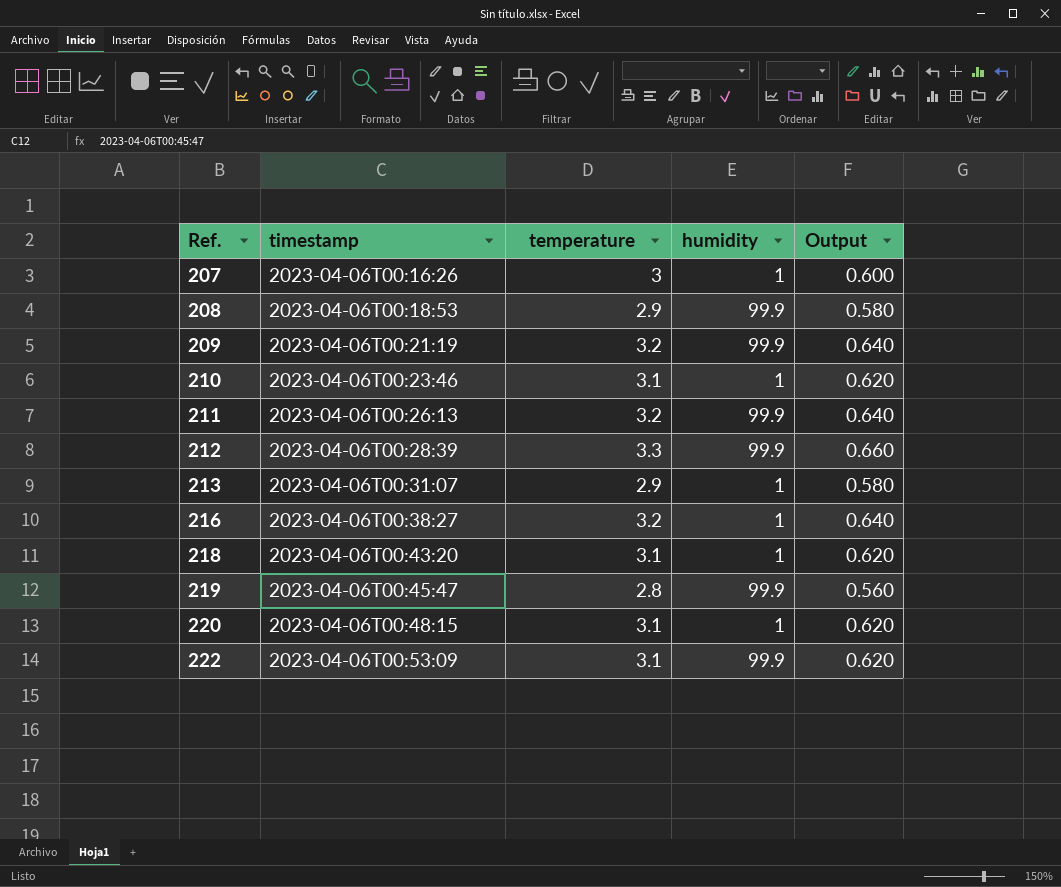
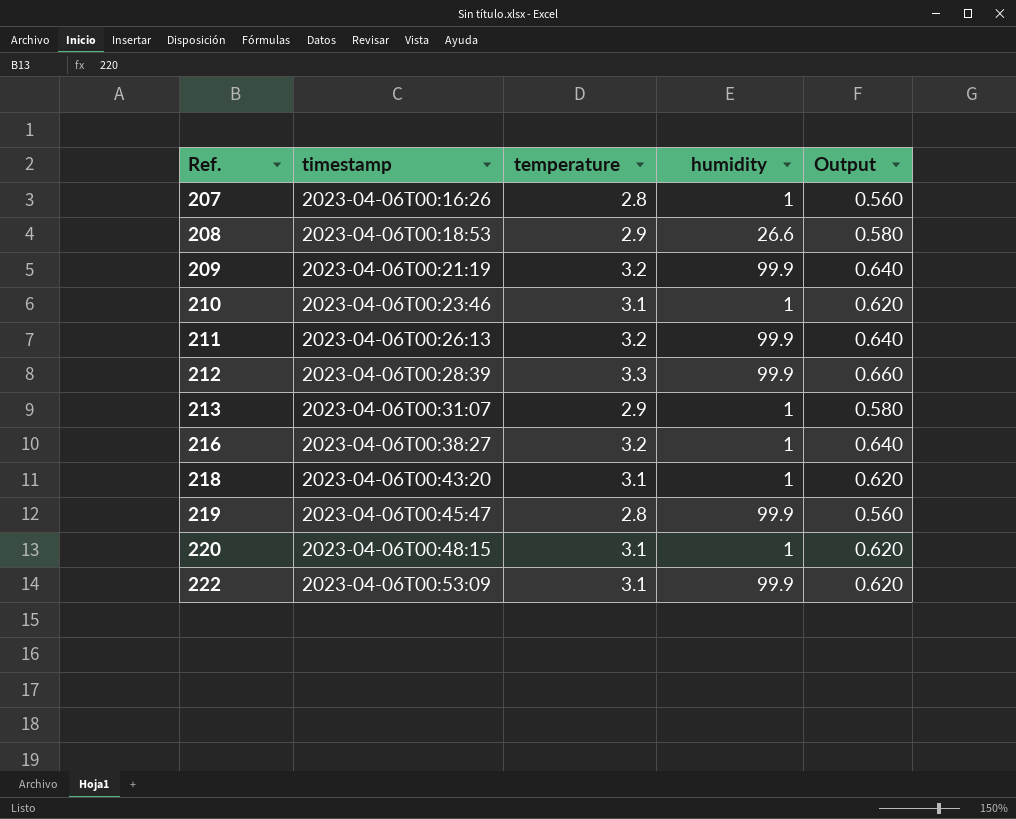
207 | temperature: 3 -> 2.8
207 | Output: 0.600 -> 0.560
208 | humidity: 99.9 -> 26.6

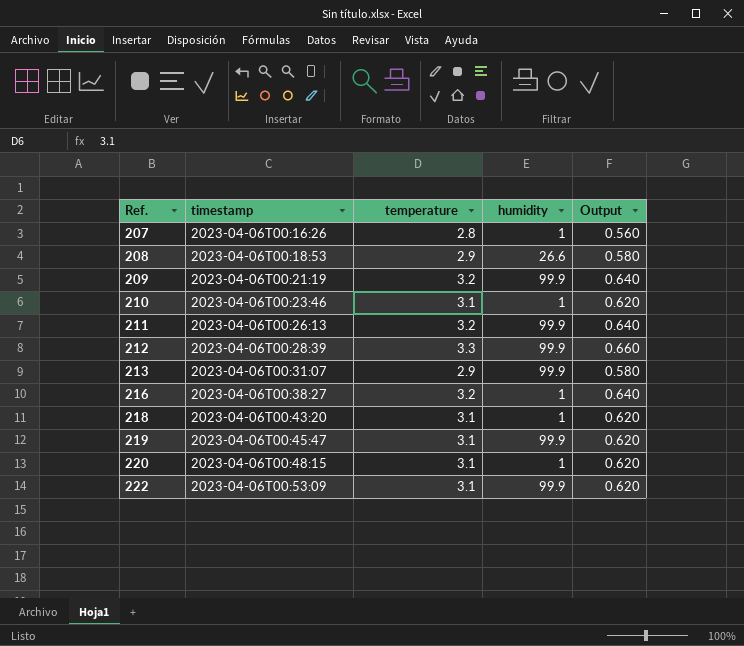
213 | humidity: 1 -> 99.9
219 | temperature: 2.8 -> 3.1
219 | Output: 0.560 -> 0.620

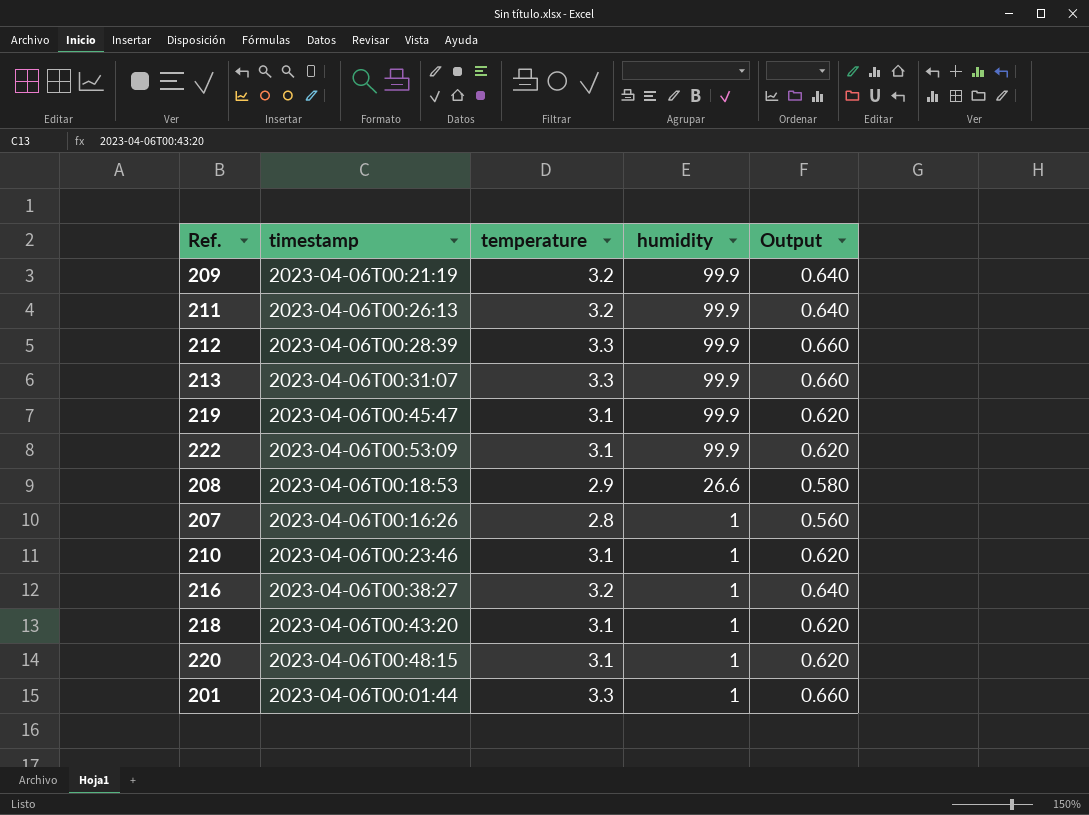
row order: Ref. ascending -> humidity descending
213 | temperature: 2.9 -> 3.3
213 | Output: 0.580 -> 0.660
row 201: none -> 2023-04-06T00:01:44 | 3.3 | 1 | 0.660

